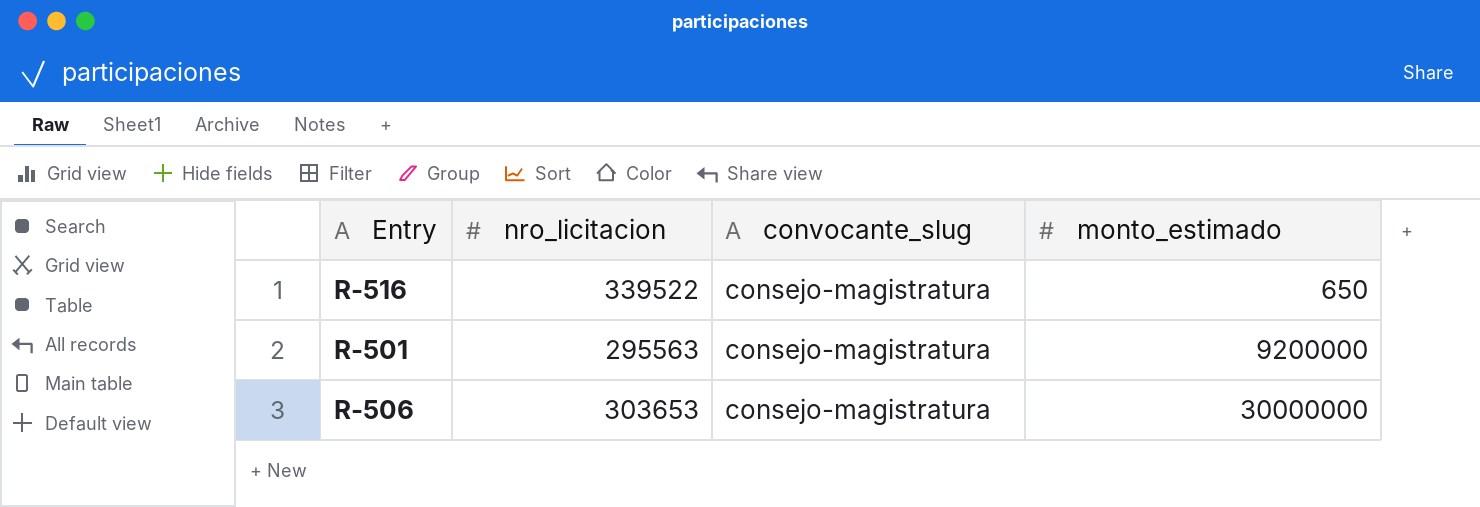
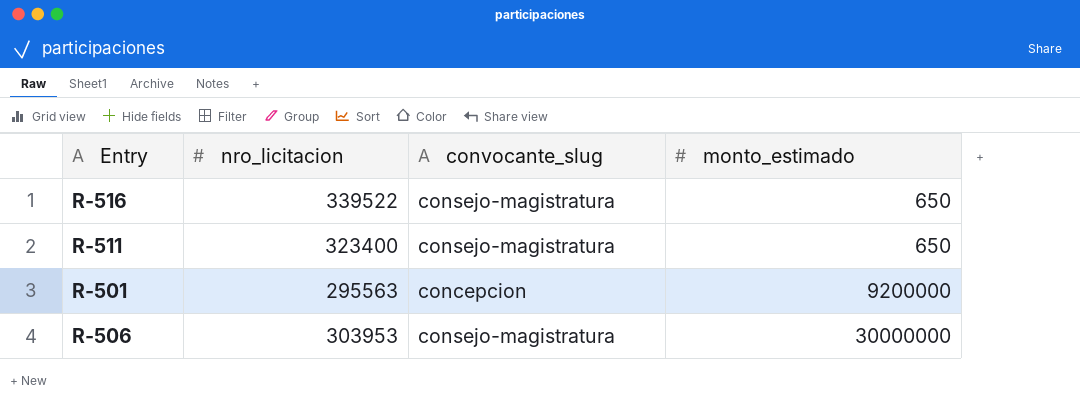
row R-511: none -> 323400 | consejo-magistratura | 650
R-501 | convocante_slug: consejo-magistratura -> concepcion
R-506 | nro_licitacion: 303653 -> 303953

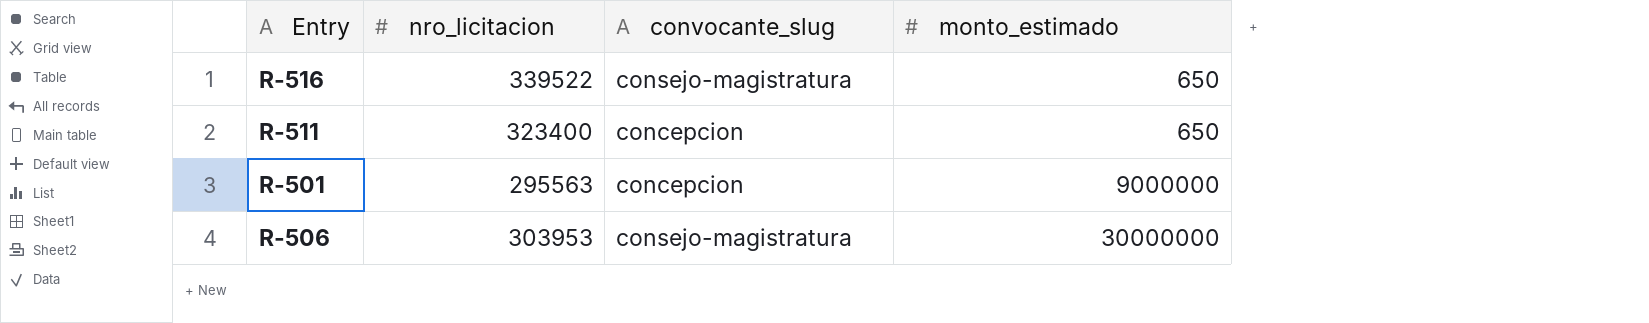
R-511 | convocante_slug: consejo-magistratura -> concepcion
R-501 | monto_estimado: 9200000 -> 9000000

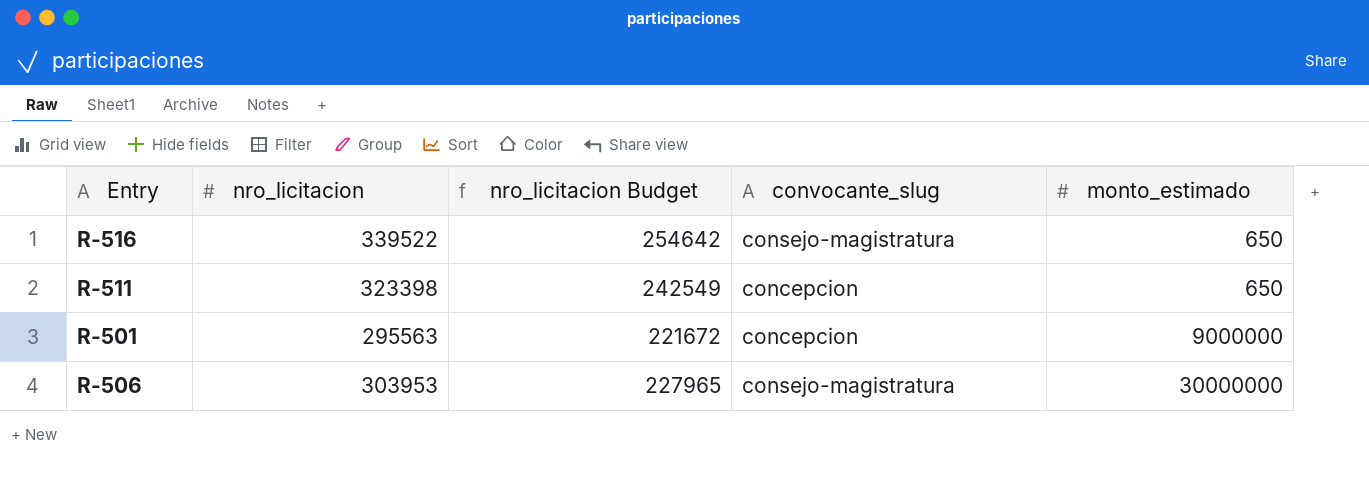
column nro_licitacion Budget | formula: none -> [nro_licitacion] * 0.75
R-511 | nro_licitacion: 323400 -> 323398

